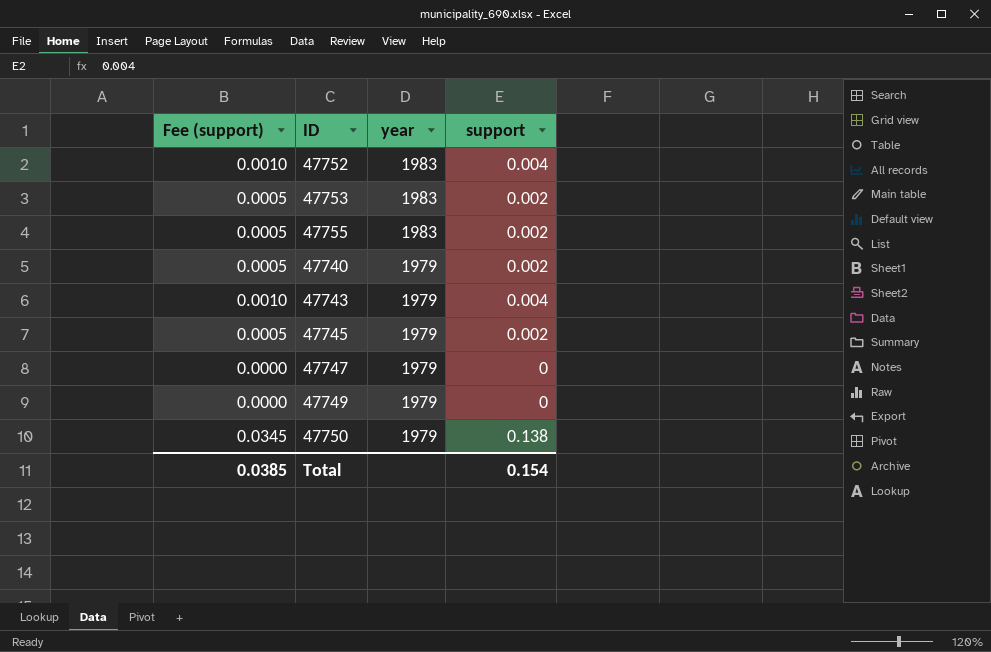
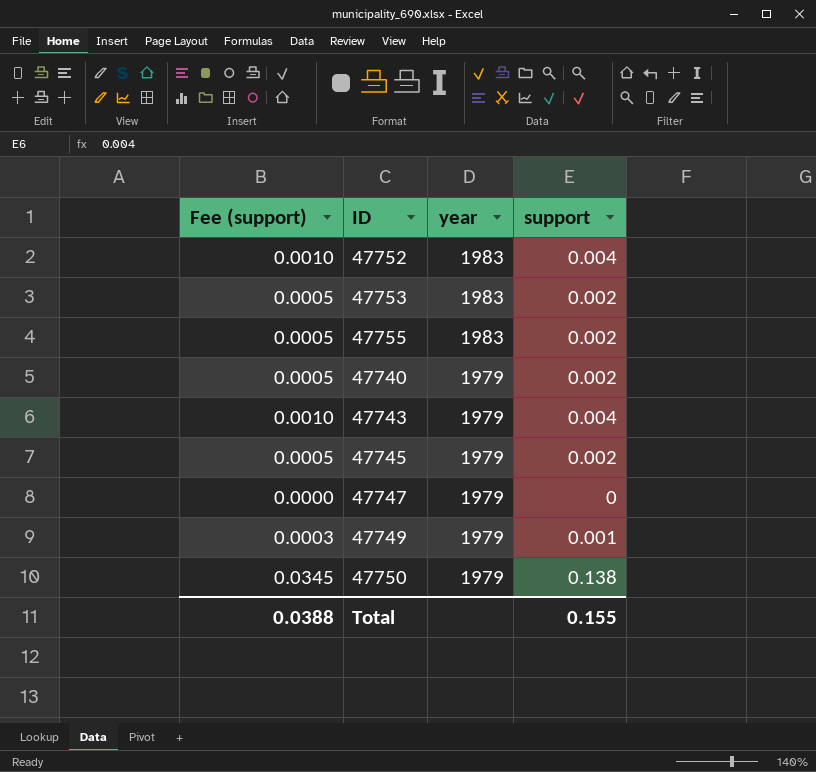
47749 | Fee (support): 0.0000 -> 0.0003
47749 | support: 0 -> 0.001
Total | Fee (support): 0.0385 -> 0.0388
Total | support: 0.154 -> 0.155

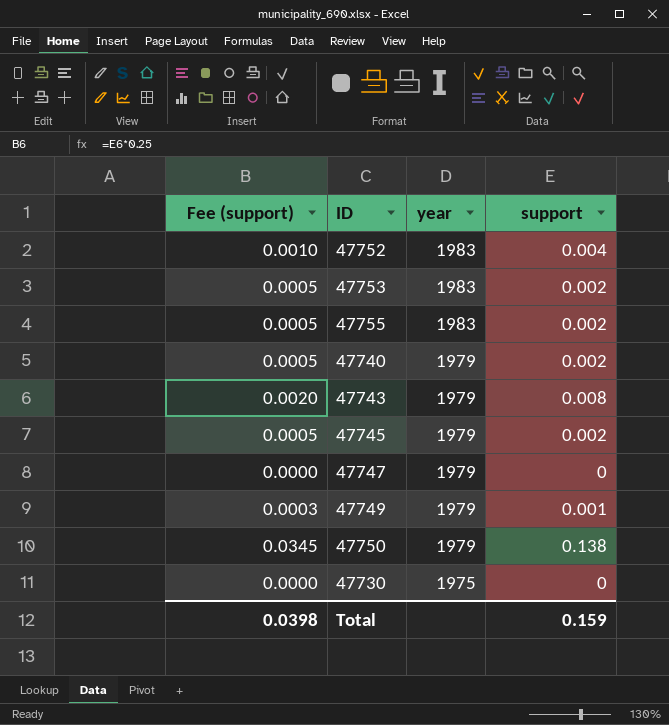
47743 | Fee (support): 0.0010 -> 0.0020
47743 | support: 0.004 -> 0.008
row 47730: none -> 0.0000 | 1975 | 0
Total | Fee (support): 0.0388 -> 0.0398
Total | support: 0.155 -> 0.159

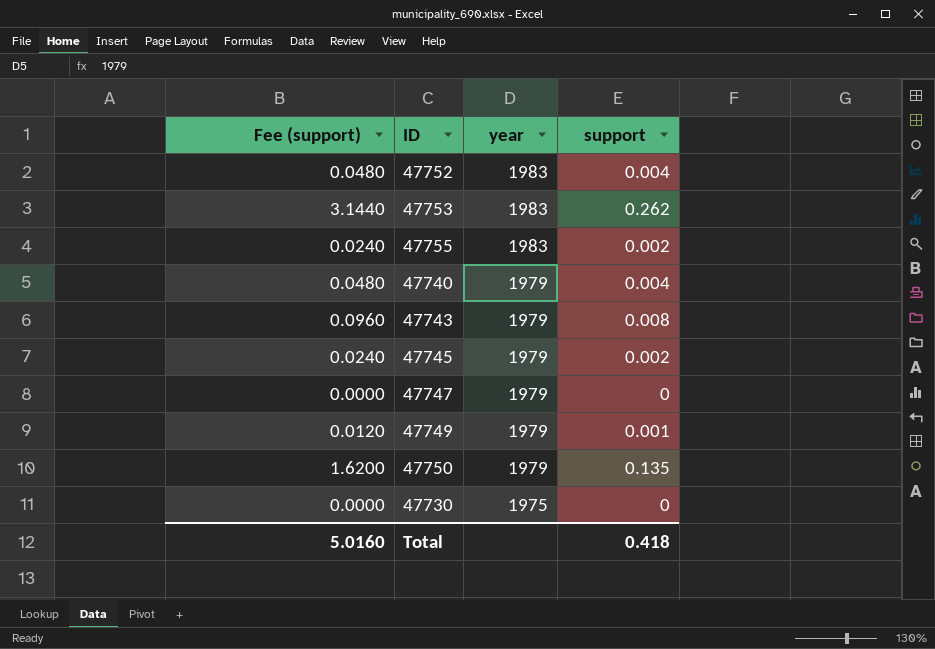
column Fee (support) | formula: [support] * 0.25 -> [support] * 12
47753 | support: 0.002 -> 0.262
47740 | support: 0.002 -> 0.004
47750 | support: 0.138 -> 0.135
Total | Fee (support): 0.0398 -> 5.0160
Total | support: 0.159 -> 0.418

